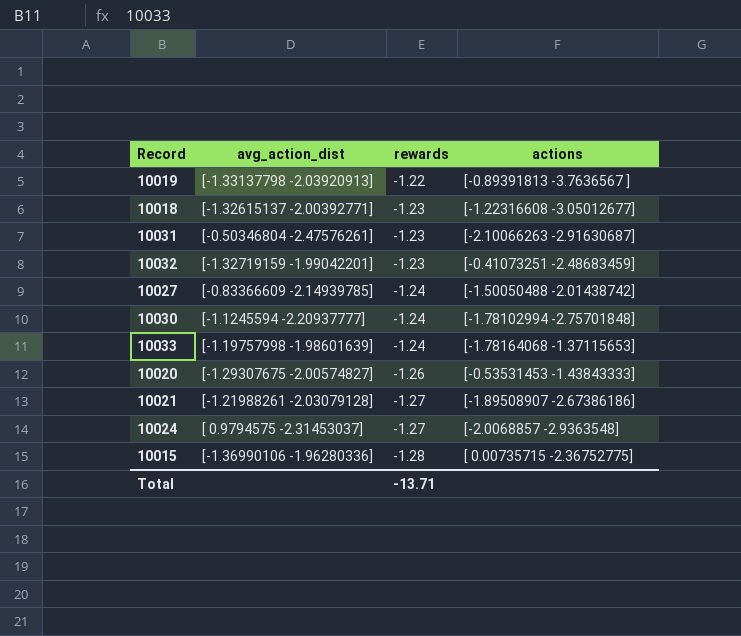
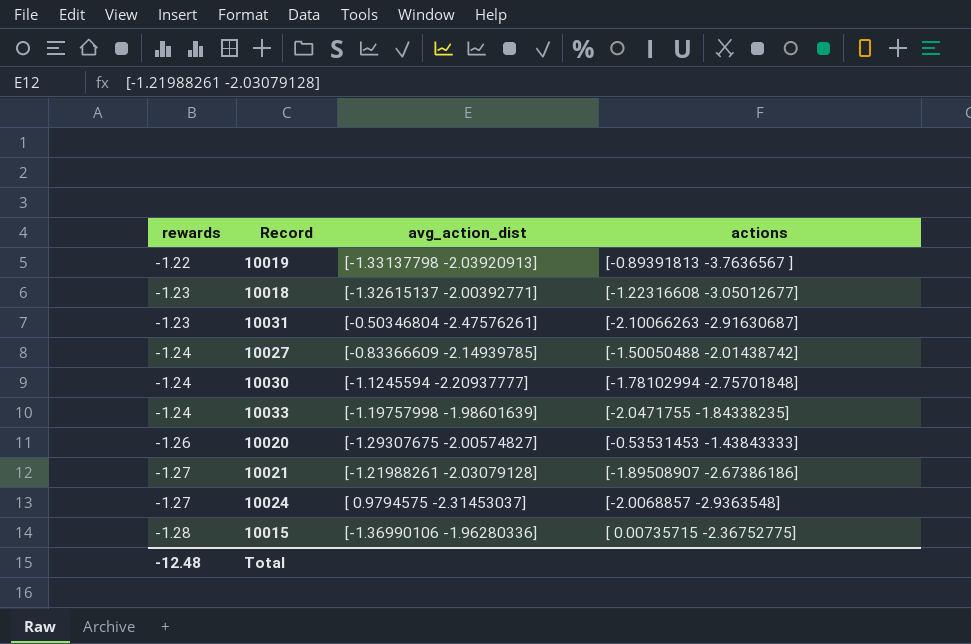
column rewards | position: 3 -> 1
row 10032: [-1.32719159 -1.99042201] | -1.23 | [-0.41073251 -2.48683459] -> none
10033 | actions: [-1.78164068 -1.37115653] -> [-2.0471755 -1.84338235]
Total | rewards: -13.71 -> -12.48

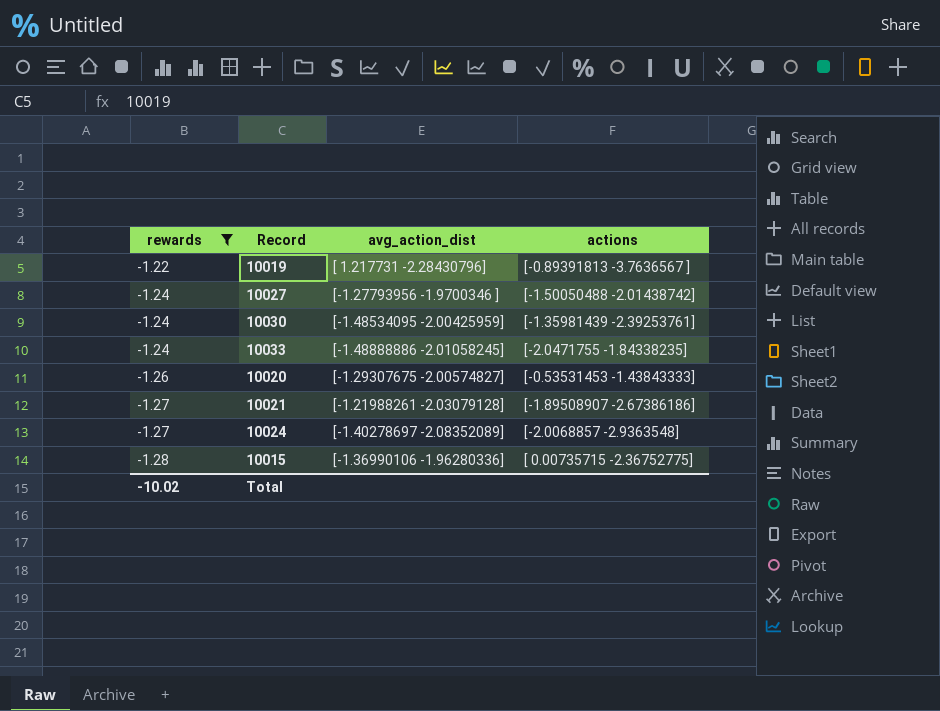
filter: none -> rewards != -1.23
10019 | avg_action_dist: [-1.33137798 -2.03920913] -> [ 1.217731 -2.28430796]
10027 | avg_action_dist: [-0.83366609 -2.14939785] -> [-1.27793956 -1.9700346 ]
10030 | avg_action_dist: [-1.1245594 -2.20937777] -> [-1.48534095 -2.00425959]
10030 | actions: [-1.78102994 -2.75701848] -> [-1.35981439 -2.39253761]
10033 | avg_action_dist: [-1.19757998 -1.98601639] -> [-1.48888886 -2.01058245]
10024 | avg_action_dist: [ 0.9794575 -2.31453037] -> [-1.40278697 -2.08352089]
Total | rewards: -12.48 -> -10.02

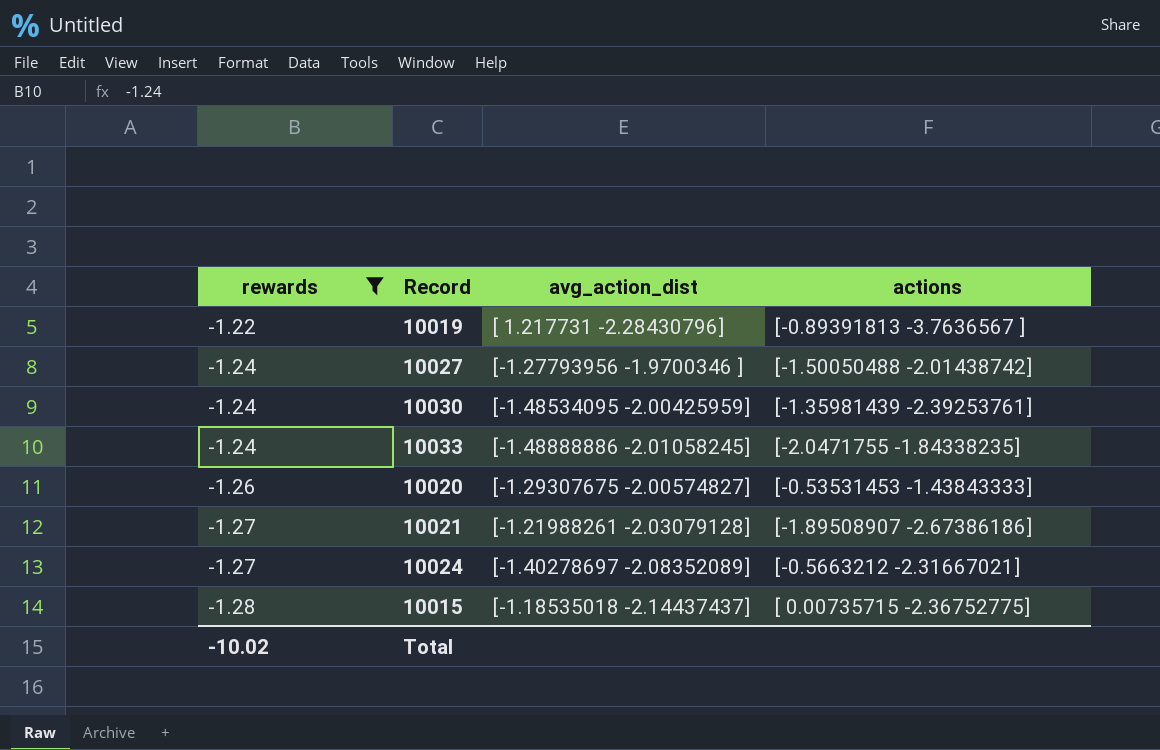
10024 | actions: [-2.0068857 -2.9363548] -> [-0.5663212 -2.31667021]
10015 | avg_action_dist: [-1.36990106 -1.96280336] -> [-1.18535018 -2.14437437]

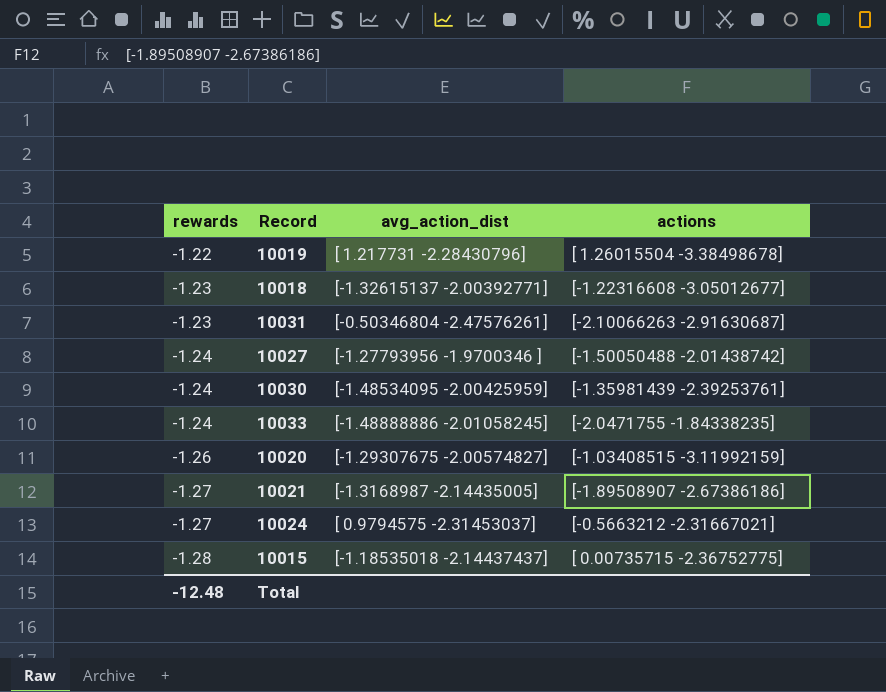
filter: rewards != -1.23 -> none
10019 | actions: [-0.89391813 -3.7636567 ] -> [ 1.26015504 -3.38498678]
10020 | actions: [-0.53531453 -1.43843333] -> [-1.03408515 -3.11992159]
10021 | avg_action_dist: [-1.21988261 -2.03079128] -> [-1.3168987 -2.14435005]
10024 | avg_action_dist: [-1.40278697 -2.08352089] -> [ 0.9794575 -2.31453037]
Total | rewards: -10.02 -> -12.48

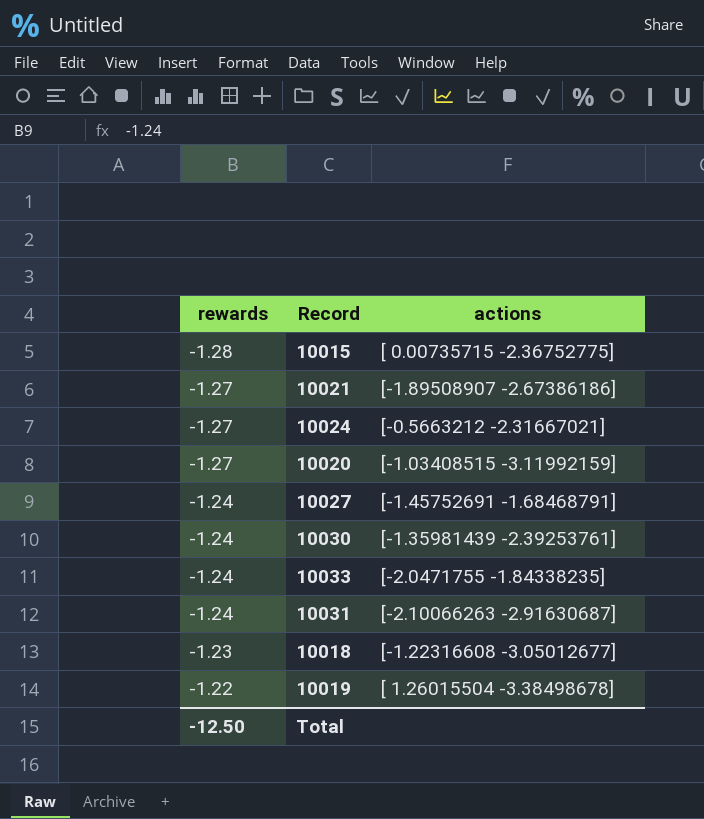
row order: rewards descending -> rewards ascending
column avg_action_dist | position: 3 -> none
10020 | rewards: -1.26 -> -1.27
10027 | actions: [-1.50050488 -2.01438742] -> [-1.45752691 -1.68468791]
10031 | rewards: -1.23 -> -1.24
Total | rewards: -12.48 -> -12.50

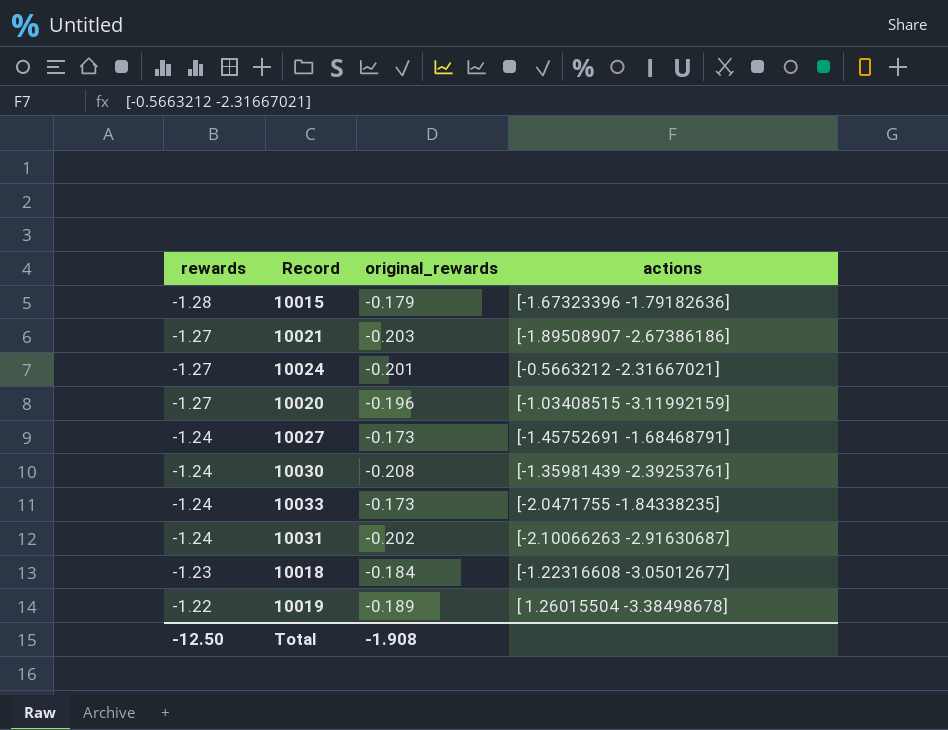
column original_rewards | position: none -> 3
10015 | actions: [ 0.00735715 -2.36752775] -> [-1.67323396 -1.79182636]

